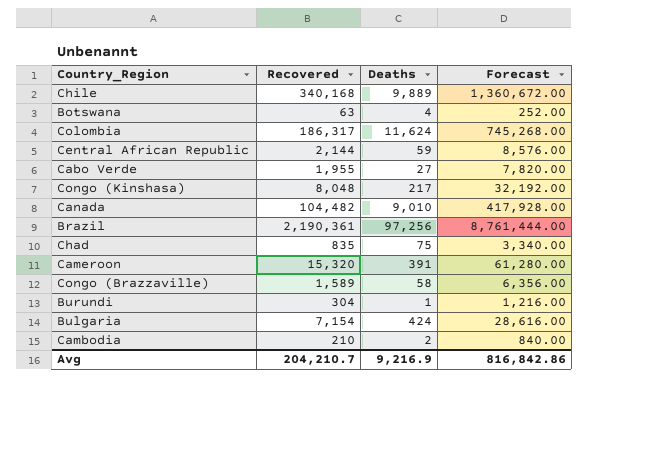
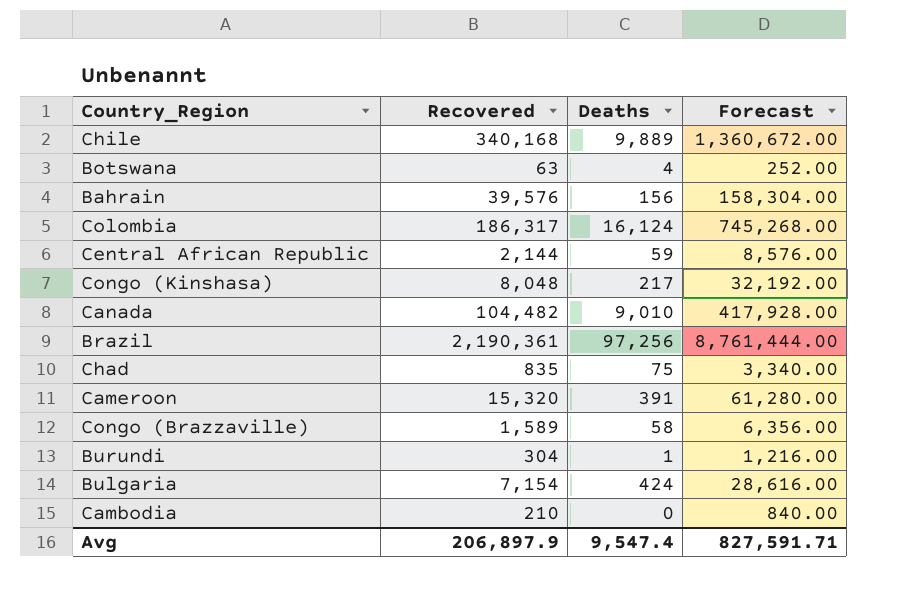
row Cabo Verde: 1,955 | 27 | 7,820.00 -> none
row Bahrain: none -> 39,576 | 156 | 158,304.00
Colombia | Deaths: 11,624 -> 16,124
Cambodia | Deaths: 2 -> 0
Avg | Recovered: 204,210.7 -> 206,897.9
Avg | Deaths: 9,216.9 -> 9,547.4
Avg | Forecast: 816,842.86 -> 827,591.71

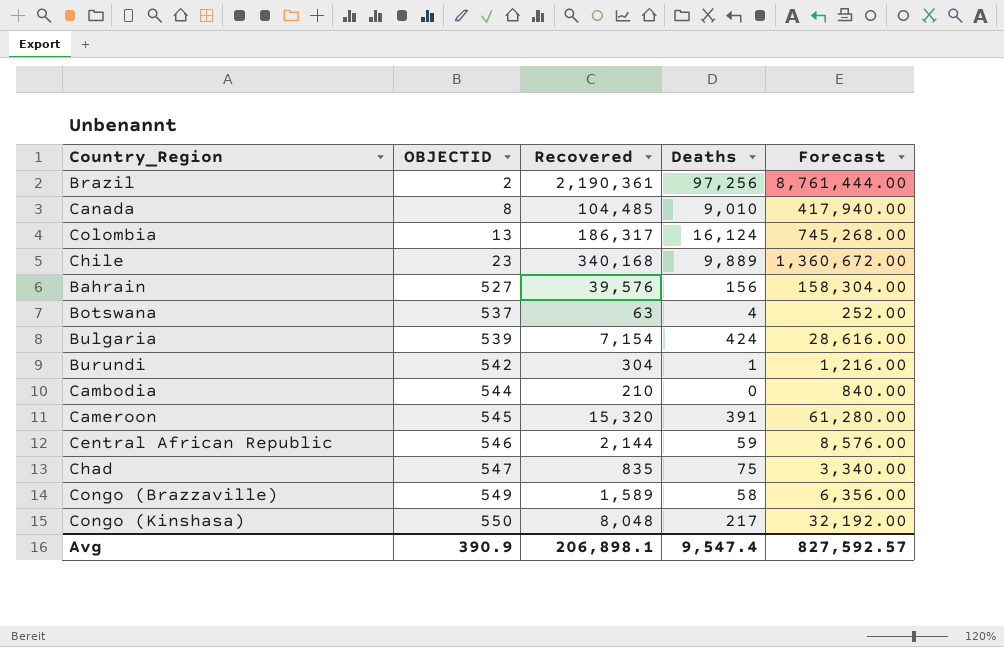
row order: none -> OBJECTID ascending
column OBJECTID | position: none -> 2
Canada | Recovered: 104,482 -> 104,485
Canada | Forecast: 417,928.00 -> 417,940.00
Avg | Recovered: 206,897.9 -> 206,898.1
Avg | Forecast: 827,591.71 -> 827,592.57

